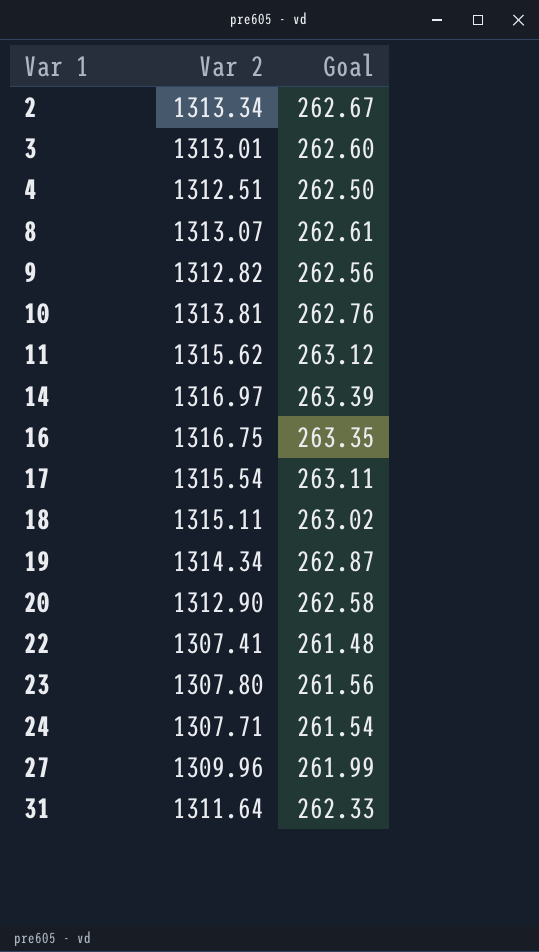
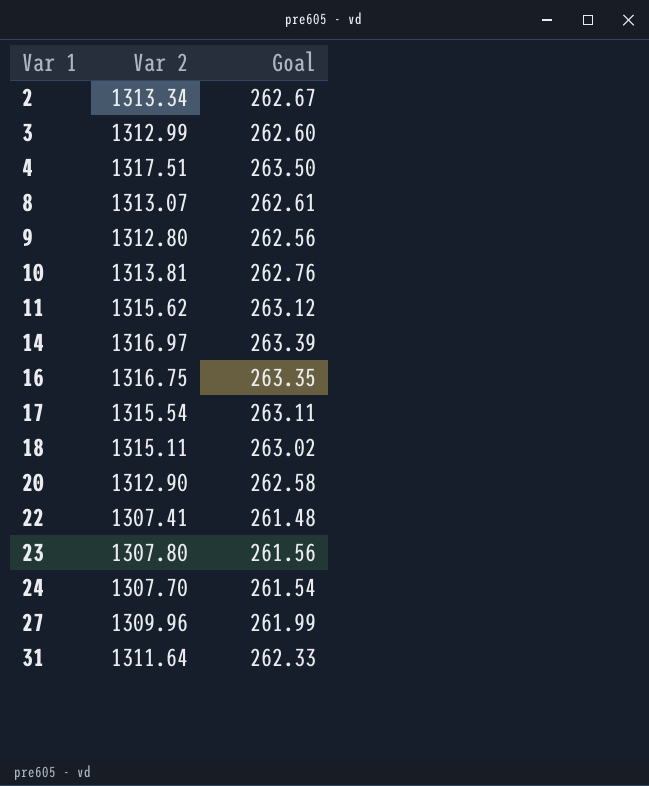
row 19: 1314.34 | 262.87 -> none
3 | Var 2: 1313.01 -> 1312.99
4 | Var 2: 1312.51 -> 1317.51
4 | Goal: 262.50 -> 263.50
9 | Var 2: 1312.82 -> 1312.80
24 | Var 2: 1307.71 -> 1307.70

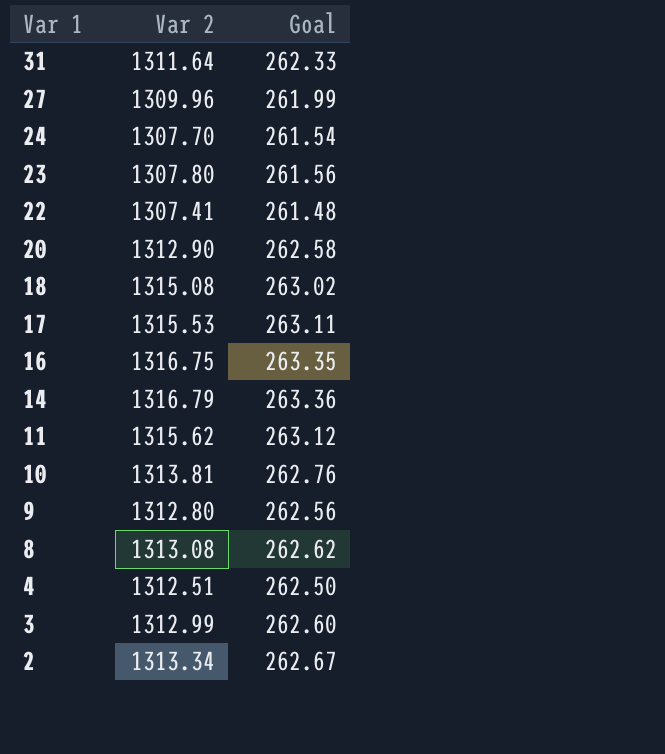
row order: Var 1 ascending -> Var 1 descending
18 | Var 2: 1315.11 -> 1315.08
17 | Var 2: 1315.54 -> 1315.53
14 | Var 2: 1316.97 -> 1316.79
14 | Goal: 263.39 -> 263.36
8 | Var 2: 1313.07 -> 1313.08
8 | Goal: 262.61 -> 262.62
4 | Var 2: 1317.51 -> 1312.51
4 | Goal: 263.50 -> 262.50

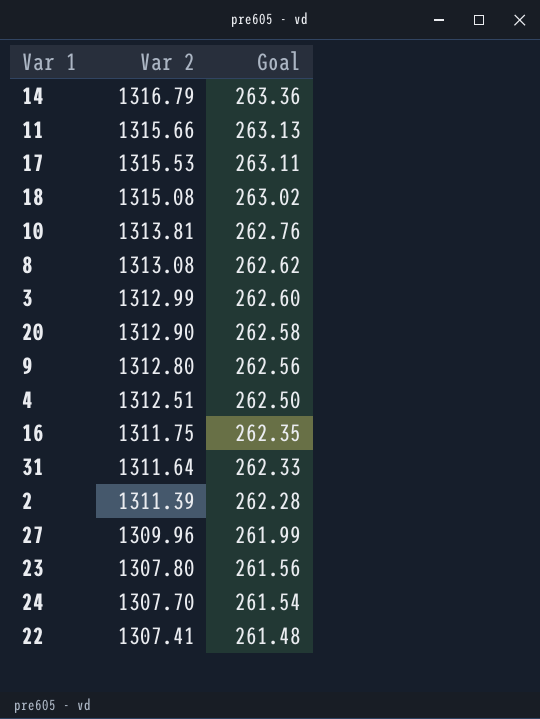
row order: Var 1 descending -> Var 2 descending
11 | Var 2: 1315.62 -> 1315.66
11 | Goal: 263.12 -> 263.13
16 | Var 2: 1316.75 -> 1311.75
16 | Goal: 263.35 -> 262.35
2 | Var 2: 1313.34 -> 1311.39
2 | Goal: 262.67 -> 262.28

